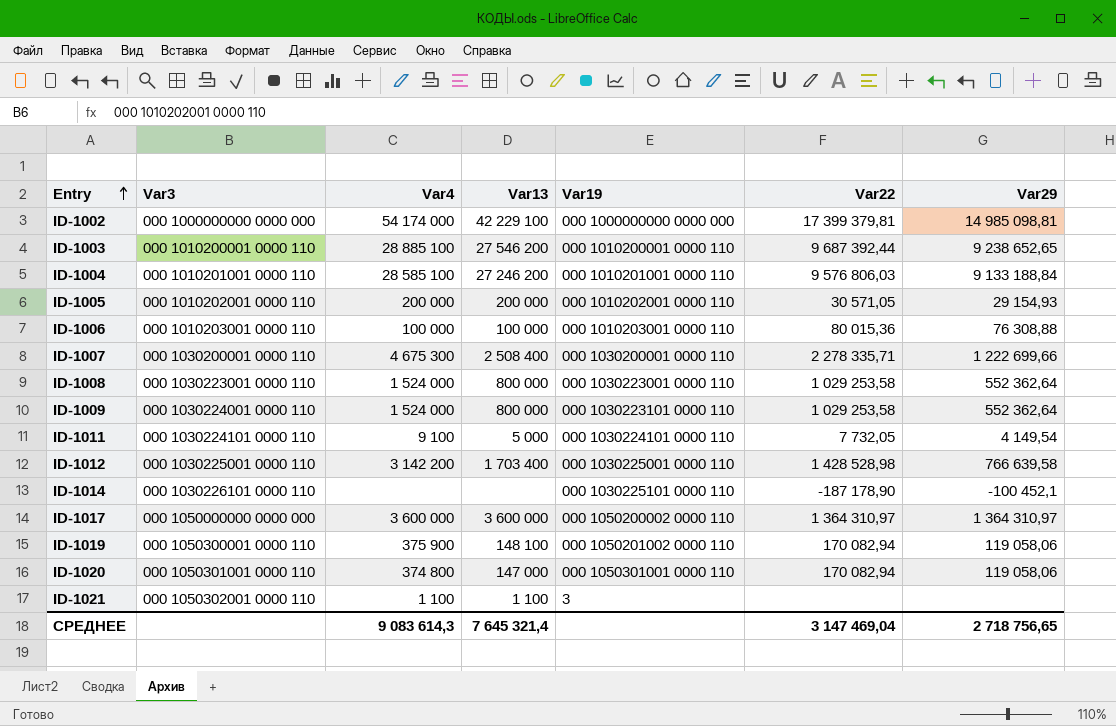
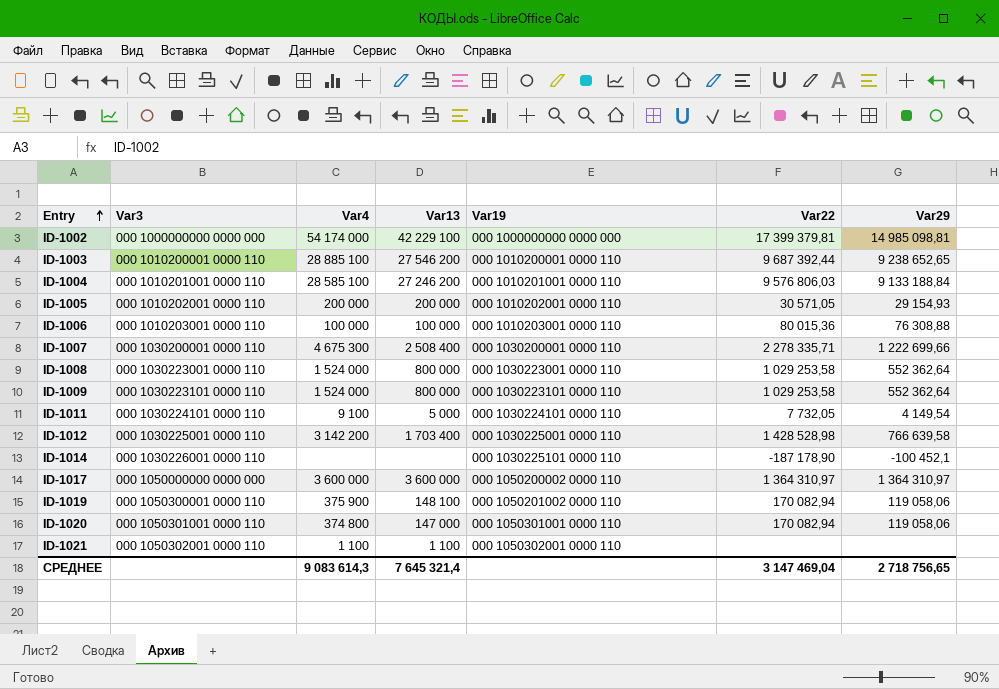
ID-1009 | Var3: 000 1030224001 0000 110 -> 000 1030223101 0000 110
ID-1014 | Var3: 000 1030226101 0000 110 -> 000 1030226001 0000 110
ID-1021 | Var19: 3 -> 000 1050302001 0000 110

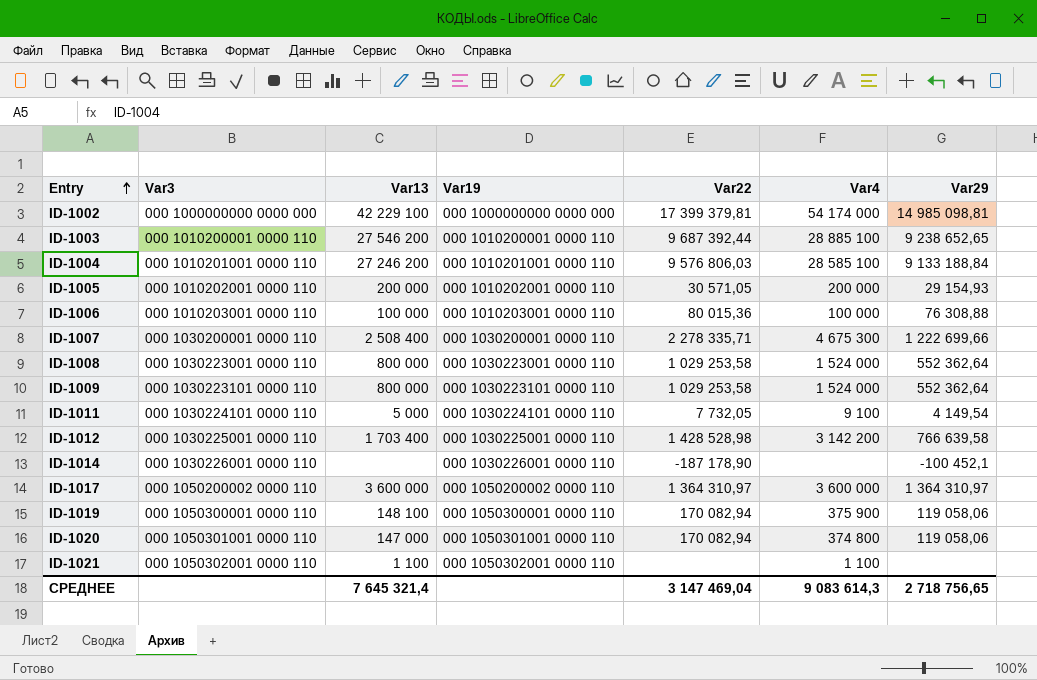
column Var4 | position: 3 -> 6
ID-1014 | Var19: 000 1030225101 0000 110 -> 000 1030226001 0000 110
ID-1017 | Var3: 000 1050000000 0000 000 -> 000 1050200002 0000 110
ID-1019 | Var19: 000 1050201002 0000 110 -> 000 1050300001 0000 110

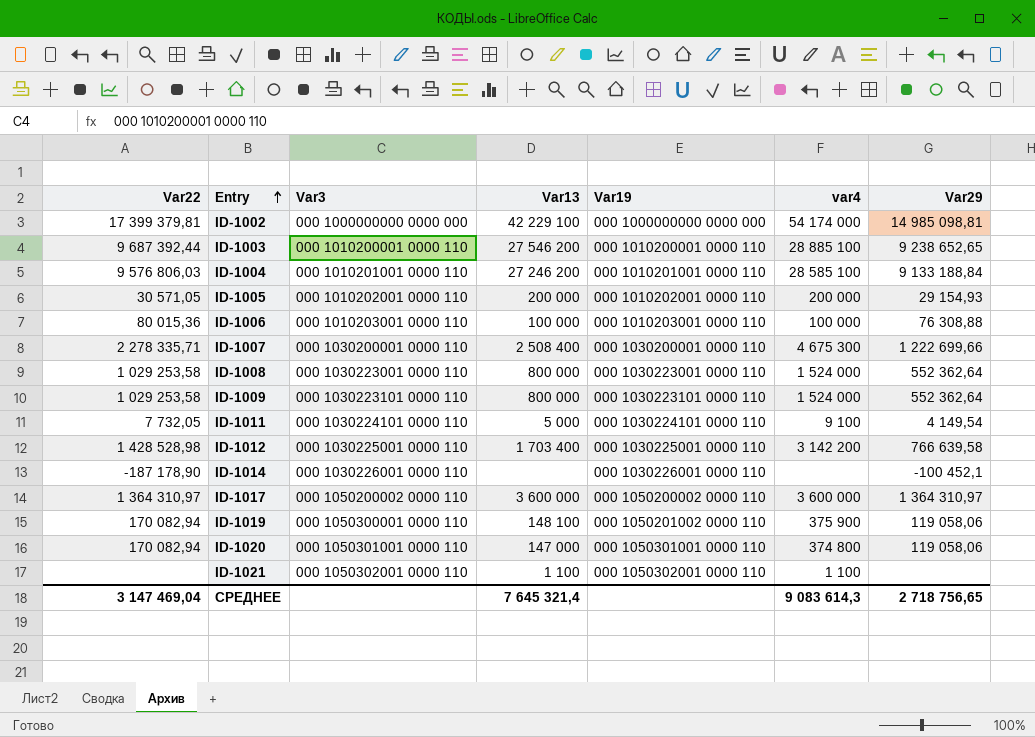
column Var22 | position: 5 -> 1
column name: Var4 -> var4
ID-1019 | Var19: 000 1050300001 0000 110 -> 000 1050201002 0000 110

